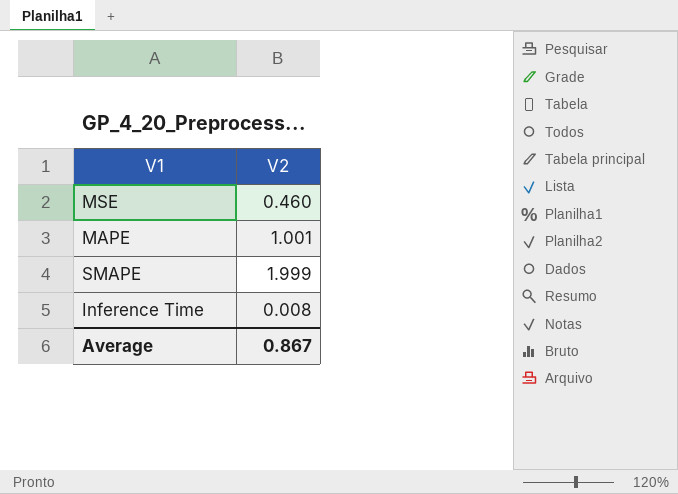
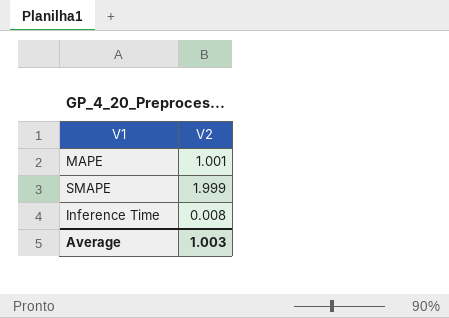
row MSE: 0.460 -> none
Average | V2: 0.867 -> 1.003

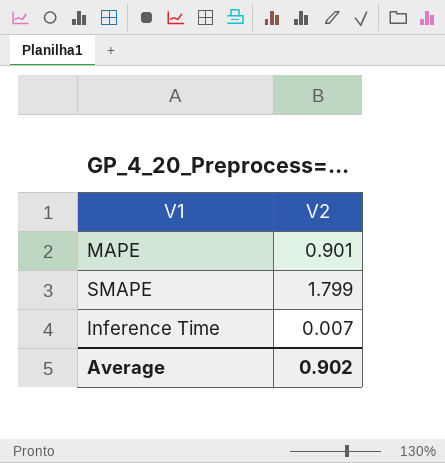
MAPE | V2: 1.001 -> 0.901
SMAPE | V2: 1.999 -> 1.799
Inference Time | V2: 0.008 -> 0.007
Average | V2: 1.003 -> 0.902

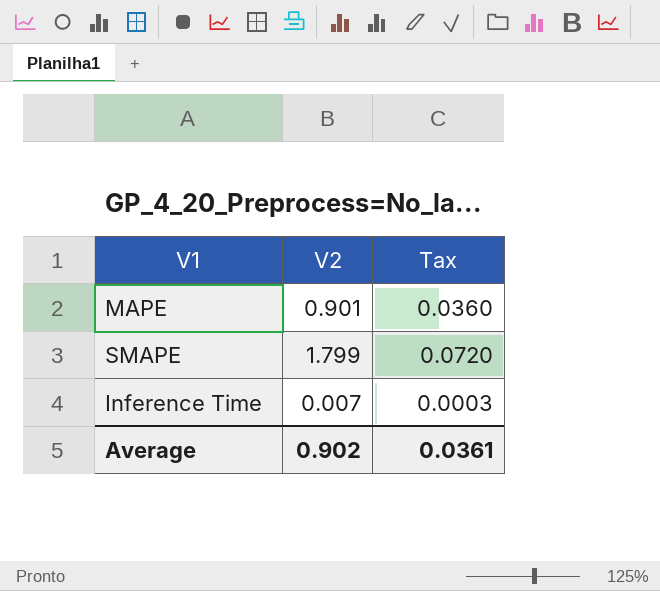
column Tax | formula: none -> [V2] * 0.04

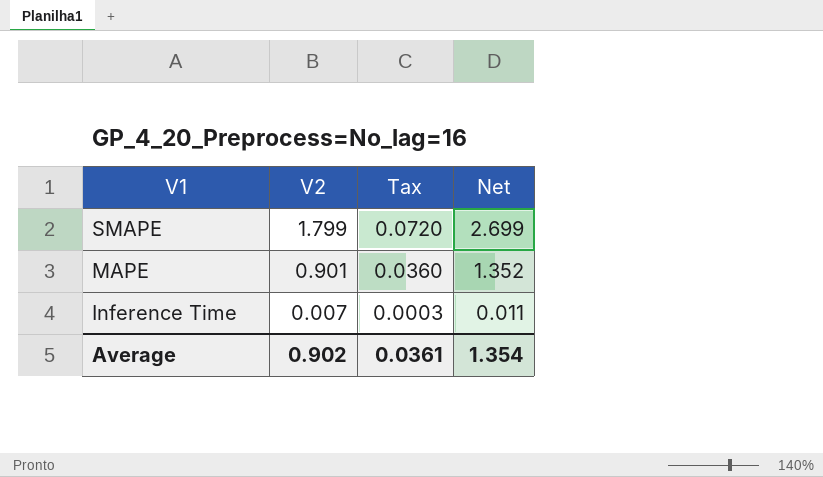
row order: none -> V1 descending
column Net | formula: none -> [V2] * 1.5

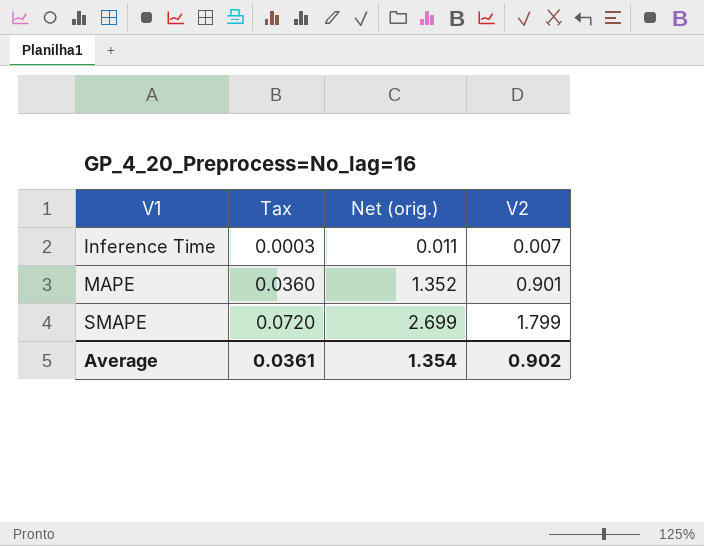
row order: V1 descending -> V1 ascending
column name: Net -> Net (orig.)
column V2 | position: 2 -> 4

